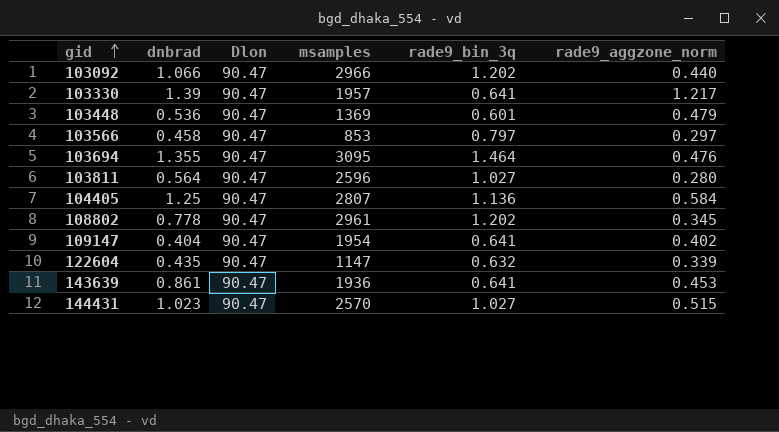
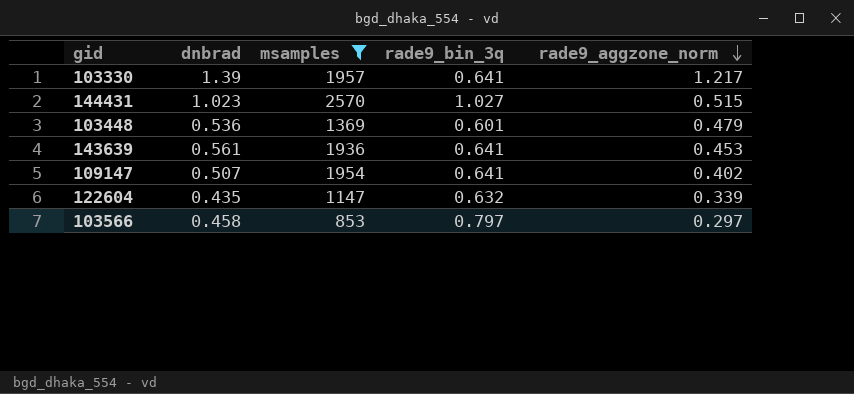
filter: none -> msamples <= 2570
row order: gid ascending -> rade9_aggzone_norm descending
column Dlon | position: 3 -> none
143639 | dnbrad: 0.861 -> 0.561
109147 | dnbrad: 0.404 -> 0.507

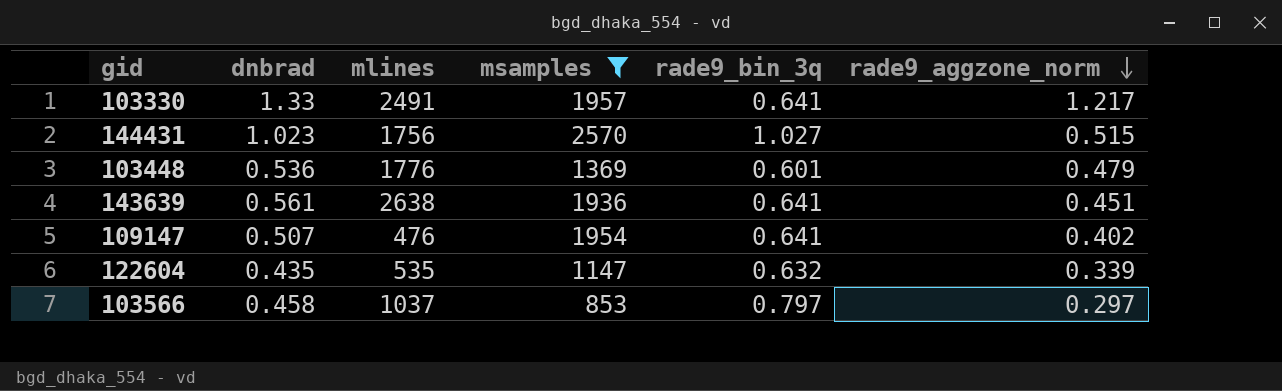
column mlines | position: none -> 3
103330 | dnbrad: 1.39 -> 1.33
143639 | rade9_aggzone_norm: 0.453 -> 0.451

